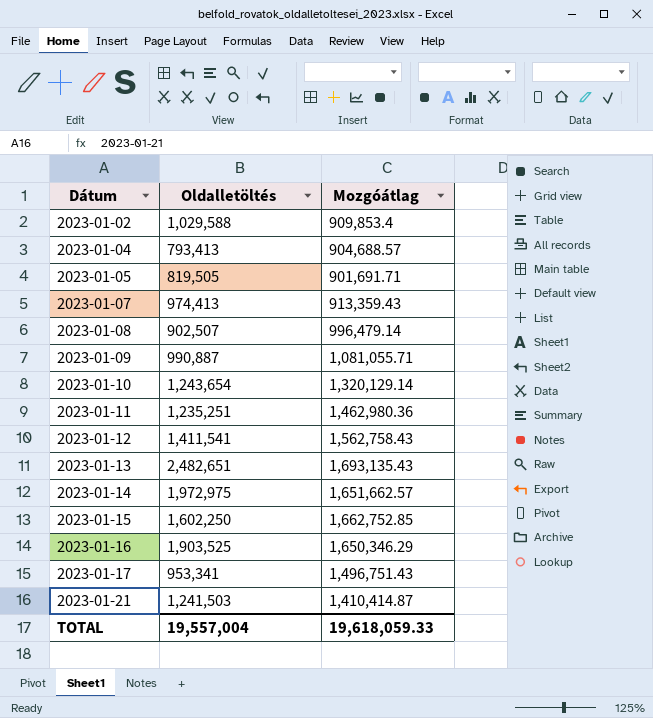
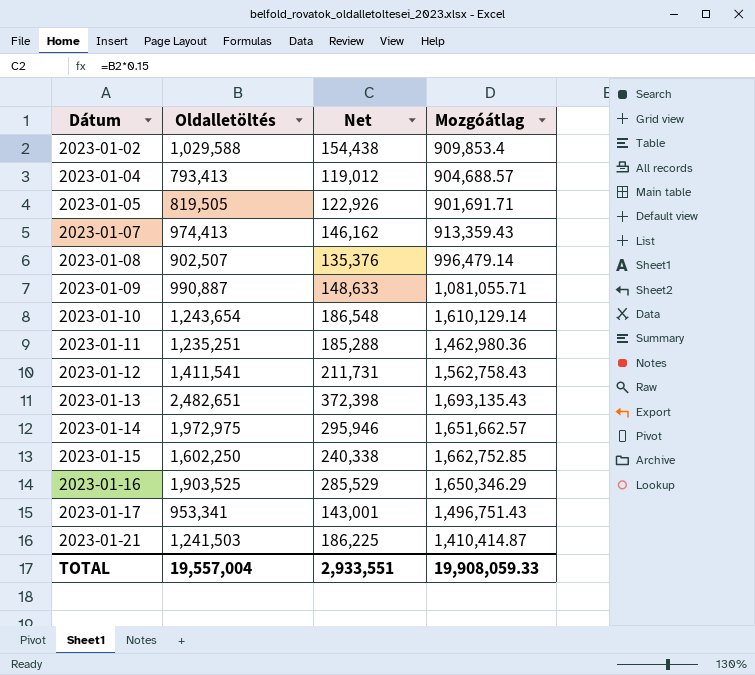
column Net | formula: none -> [Oldalletöltés] * 0.15
2023-01-10 | Mozgóátlag: 1,320,129.14 -> 1,610,129.14
TOTAL | Mozgóátlag: 19,618,059.33 -> 19,908,059.33

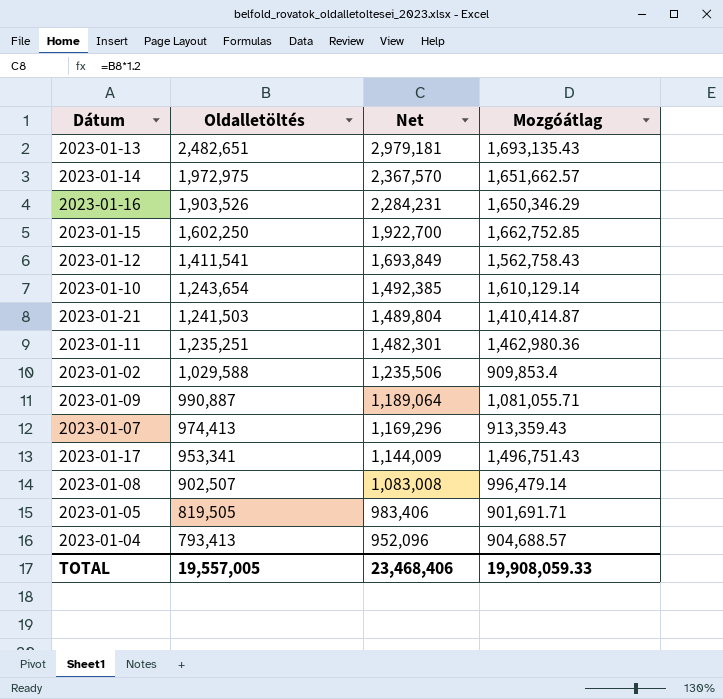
row order: Dátum ascending -> Oldalletöltés descending
column Net | formula: [Oldalletöltés] * 0.15 -> [Oldalletöltés] * 1.2
2023-01-16 | Oldalletöltés: 1,903,525 -> 1,903,526
TOTAL | Oldalletöltés: 19,557,004 -> 19,557,005
TOTAL | Net: 2,933,551 -> 23,468,406

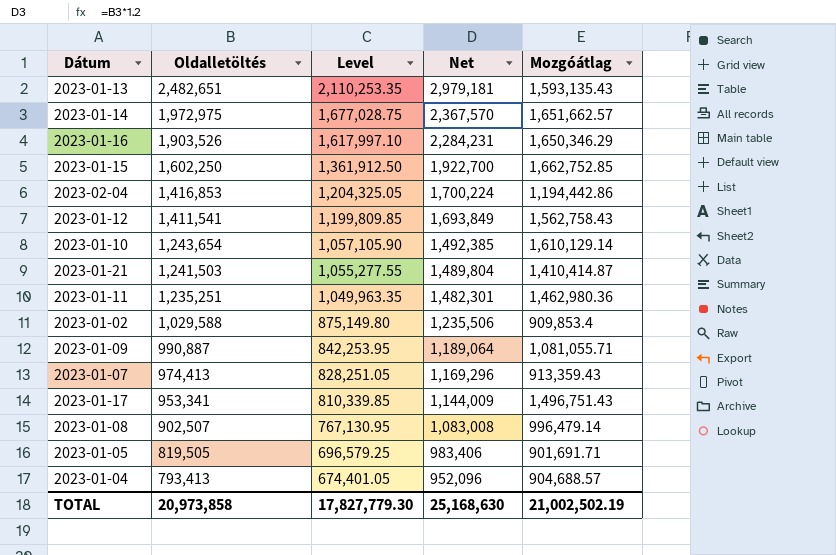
column Level | formula: none -> [Oldalletöltés] * 0.85
2023-01-13 | Mozgóátlag: 1,693,135.43 -> 1,593,135.43
row 2023-02-04: none -> 1,416,853 | 1,204,325.05 | 1,700,224 | 1,194,442.86
TOTAL | Oldalletöltés: 19,557,005 -> 20,973,858
TOTAL | Net: 23,468,406 -> 25,168,630
TOTAL | Mozgóátlag: 19,908,059.33 -> 21,002,502.19

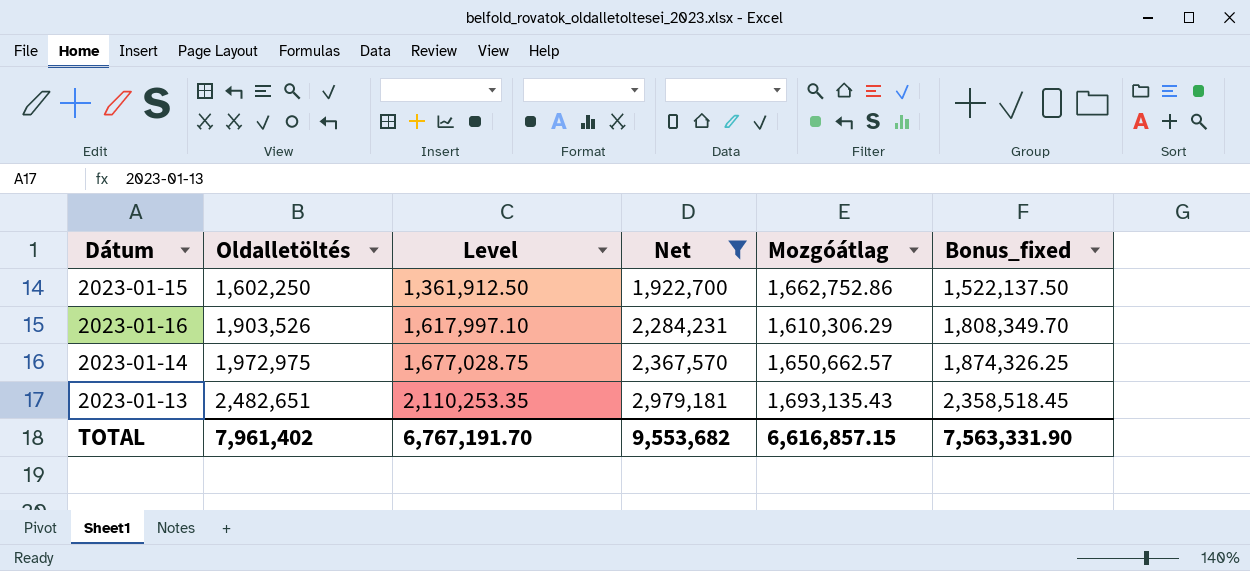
filter: none -> Net >= 1,922,700
row order: Oldalletöltés descending -> Oldalletöltés ascending
column Bonus_fixed | formula: none -> [Oldalletöltés] * 0.95
2023-01-15 | Mozgóátlag: 1,662,752.85 -> 1,662,752.86
2023-01-16 | Mozgóátlag: 1,650,346.29 -> 1,610,306.29
2023-01-14 | Mozgóátlag: 1,651,662.57 -> 1,650,662.57
2023-01-13 | Mozgóátlag: 1,593,135.43 -> 1,693,135.43
TOTAL | Oldalletöltés: 20,973,858 -> 7,961,402
TOTAL | Level: 17,827,779.30 -> 6,767,191.70
TOTAL | Net: 25,168,630 -> 9,553,682
TOTAL | Mozgóátlag: 21,002,502.19 -> 6,616,857.15

